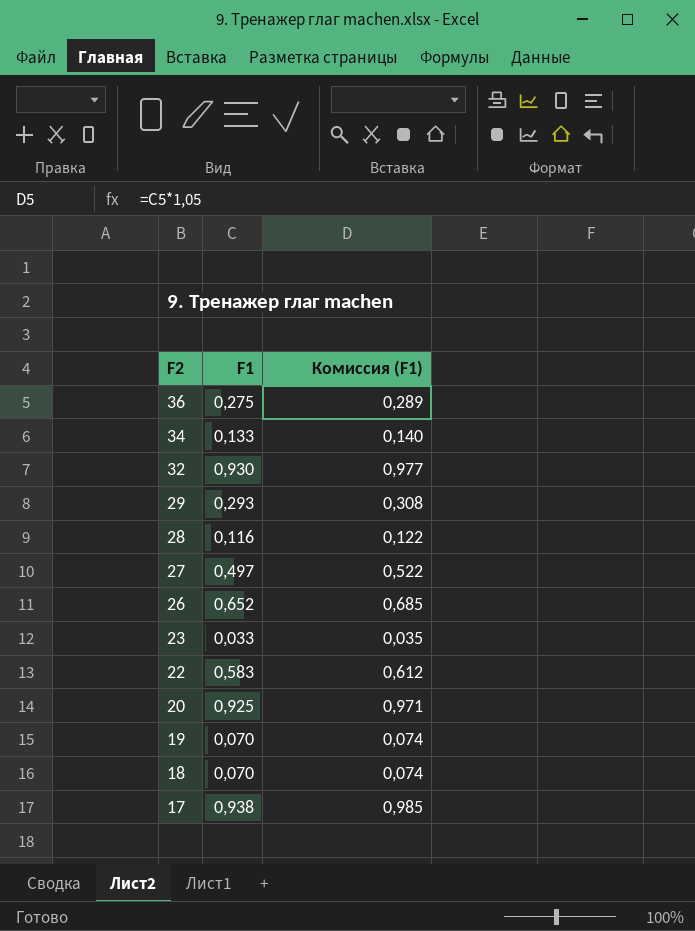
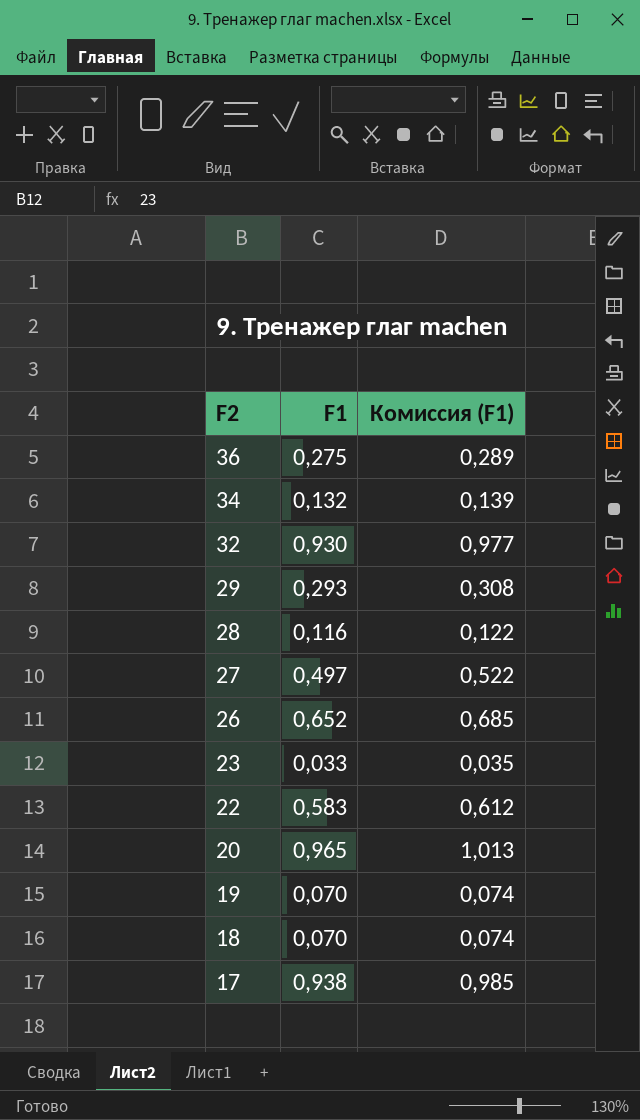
34 | F1: 0,133 -> 0,132
34 | Комиссия (F1): 0,140 -> 0,139
20 | F1: 0,925 -> 0,965
20 | Комиссия (F1): 0,971 -> 1,013

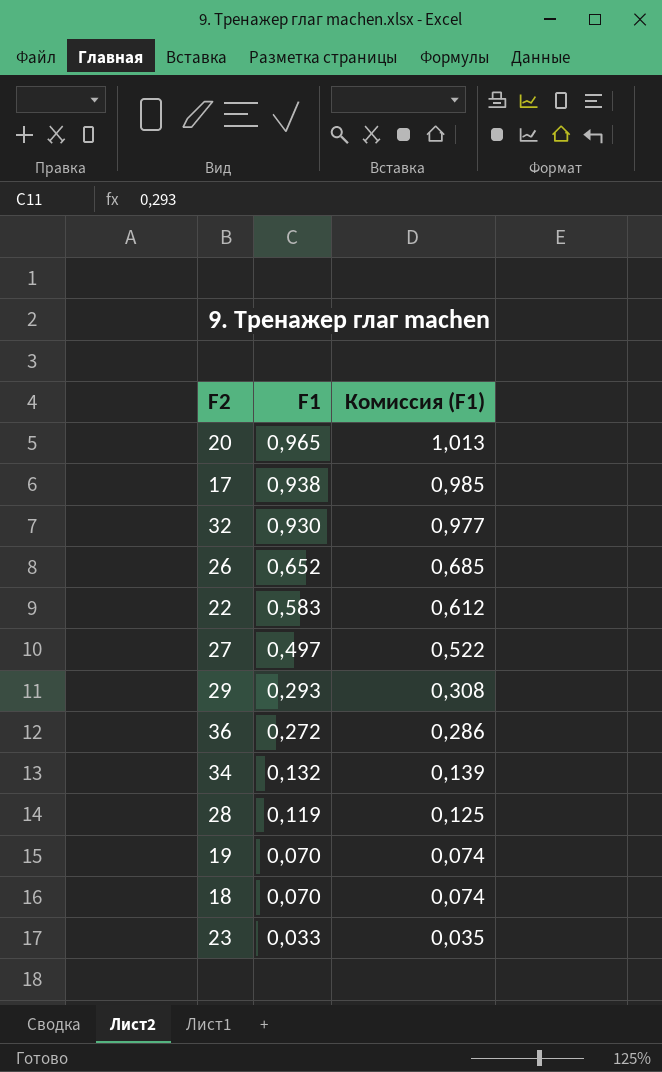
row order: F2 descending -> F1 descending
36 | F1: 0,275 -> 0,272
36 | Комиссия (F1): 0,289 -> 0,286
28 | F1: 0,116 -> 0,119
28 | Комиссия (F1): 0,122 -> 0,125

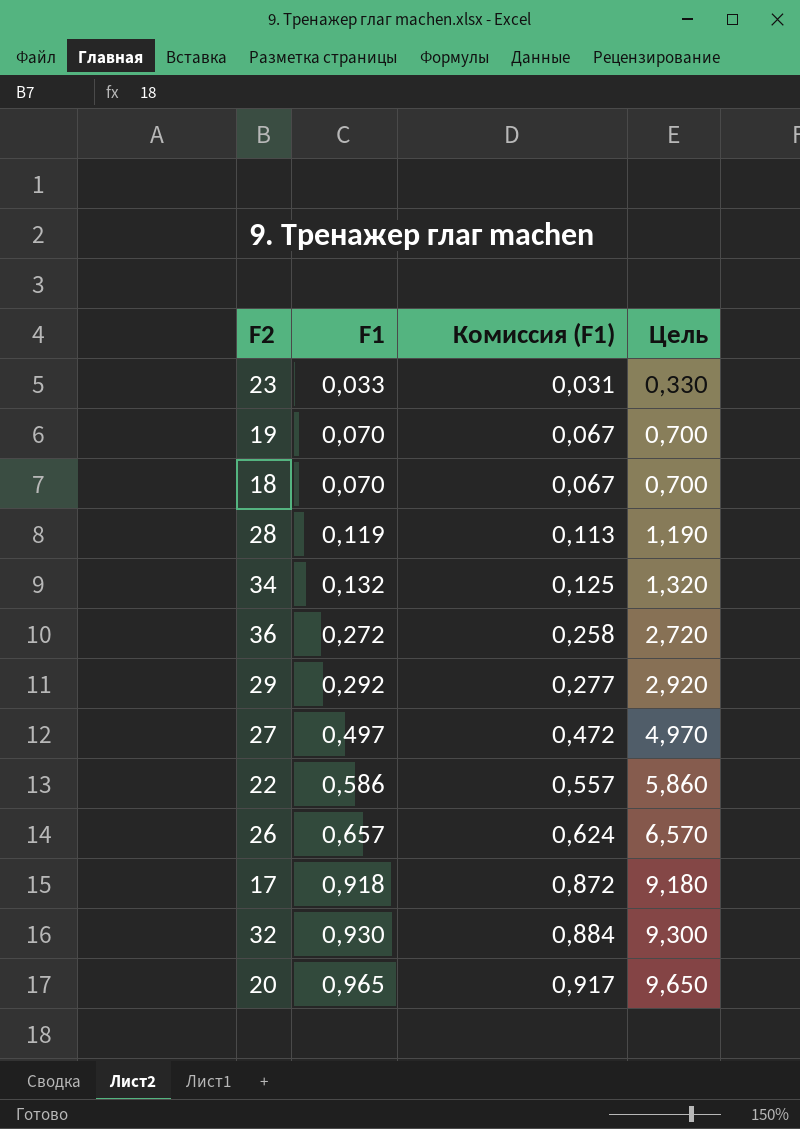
row order: F1 descending -> F1 ascending
column Комиссия (F1) | formula: [F1] * 1,05 -> [F1] * 0,95
column Цель | formula: none -> [F1] * 10
29 | F1: 0,293 -> 0,292
22 | F1: 0,583 -> 0,586
26 | F1: 0,652 -> 0,657
17 | F1: 0,938 -> 0,918

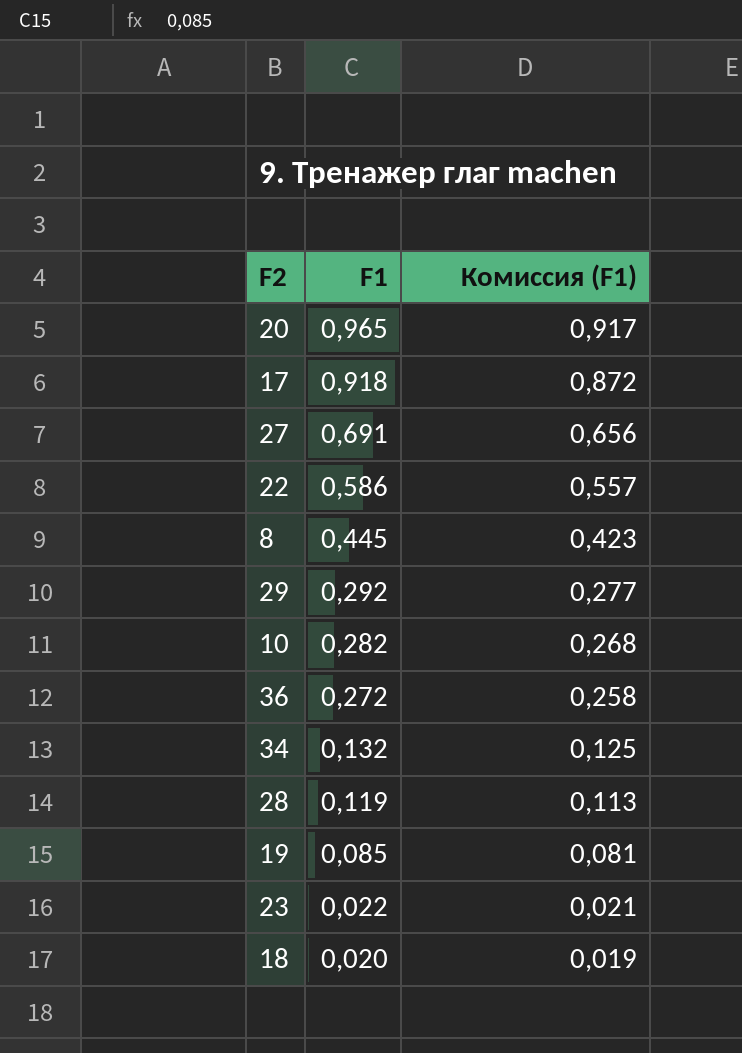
row order: F1 ascending -> F1 descending
column Цель | formula: [F1] * 10 -> none
row 26: 0,657 | 0,624 | 6,570 -> none
row 32: 0,930 | 0,884 | 9,300 -> none
27 | F1: 0,497 -> 0,691
27 | Комиссия (F1): 0,472 -> 0,656
row 8: none -> 0,445 | 0,423
row 10: none -> 0,282 | 0,268
19 | F1: 0,070 -> 0,085
19 | Комиссия (F1): 0,067 -> 0,081
23 | F1: 0,033 -> 0,022
23 | Комиссия (F1): 0,031 -> 0,021
18 | F1: 0,070 -> 0,020
18 | Комиссия (F1): 0,067 -> 0,019

